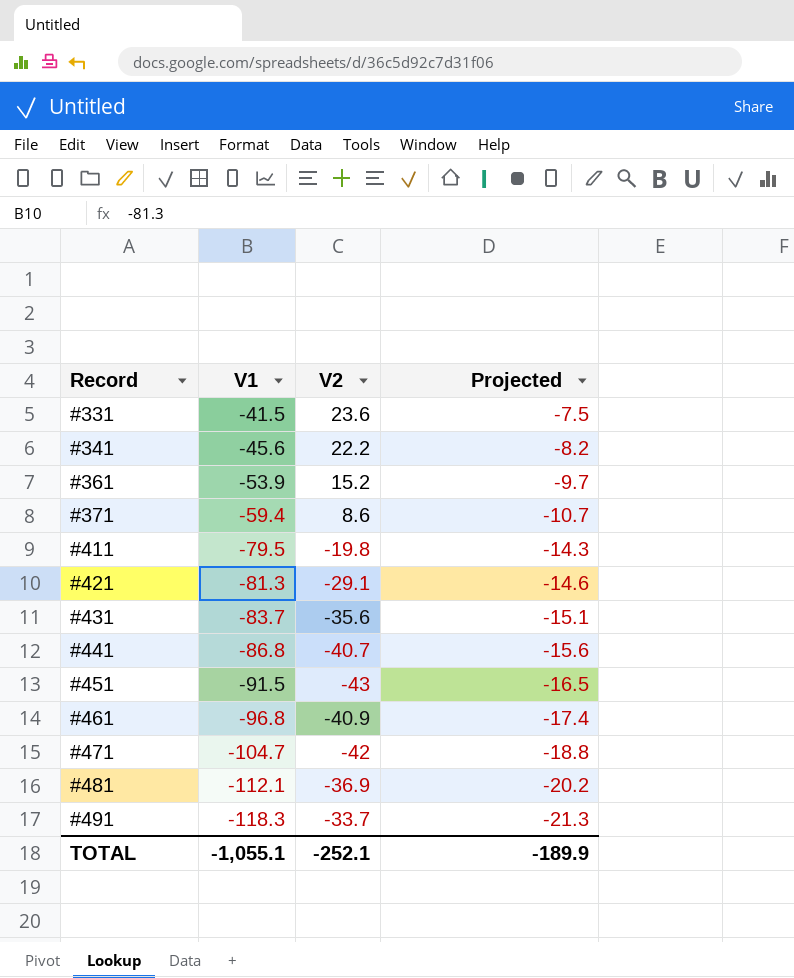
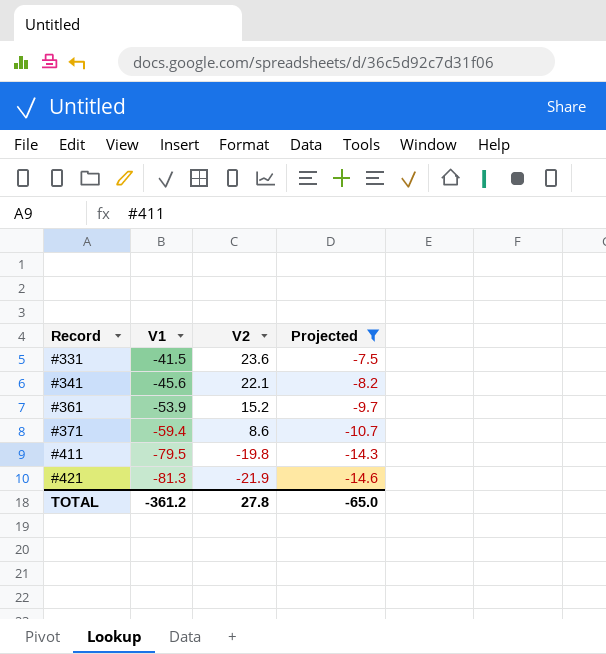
filter: none -> Projected >= -14.6
#341 | V2: 22.2 -> 22.1
#421 | V2: -29.1 -> -21.9
TOTAL | V1: -1,055.1 -> -361.2
TOTAL | V2: -252.1 -> 27.8
TOTAL | Projected: -189.9 -> -65.0

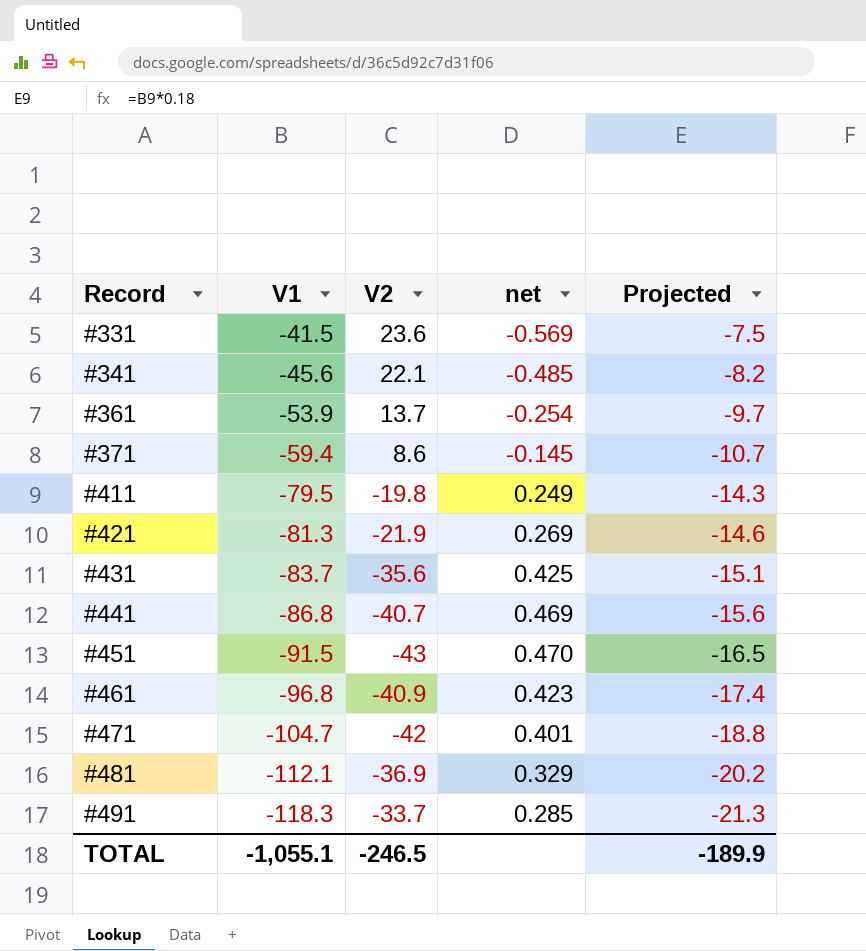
filter: Projected >= -14.6 -> none
column net | formula: none -> [V2] / [V1]
#361 | V2: 15.2 -> 13.7
TOTAL | V1: -361.2 -> -1,055.1
TOTAL | V2: 27.8 -> -246.5
TOTAL | Projected: -65.0 -> -189.9

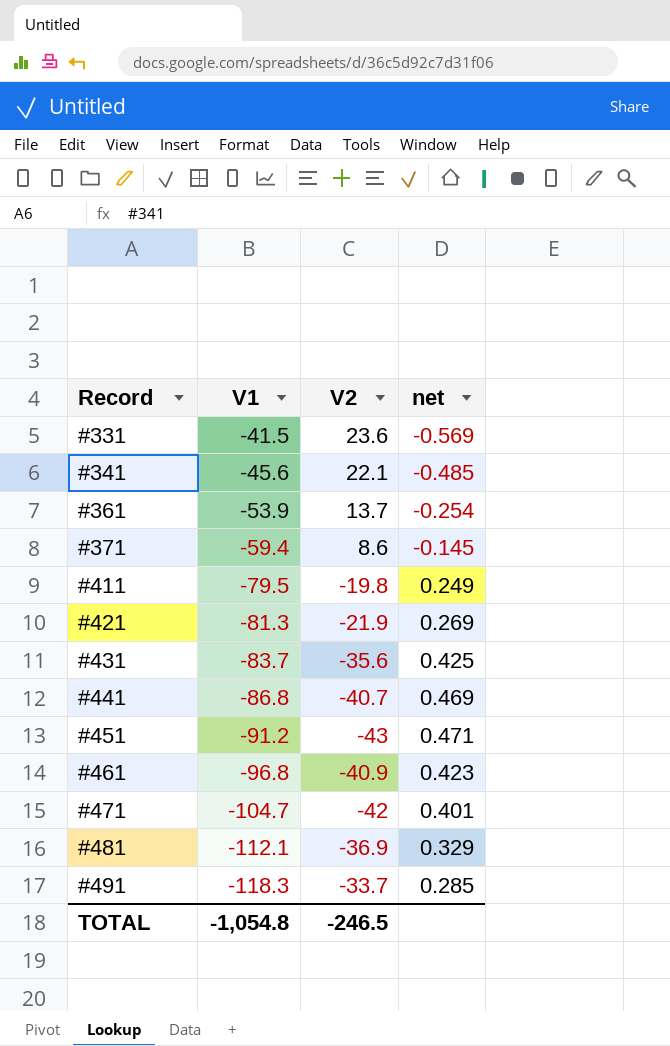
column Projected | formula: [V1] * 0.18 -> none
#451 | V1: -91.5 -> -91.2
#451 | net: 0.470 -> 0.471
TOTAL | V1: -1,055.1 -> -1,054.8

